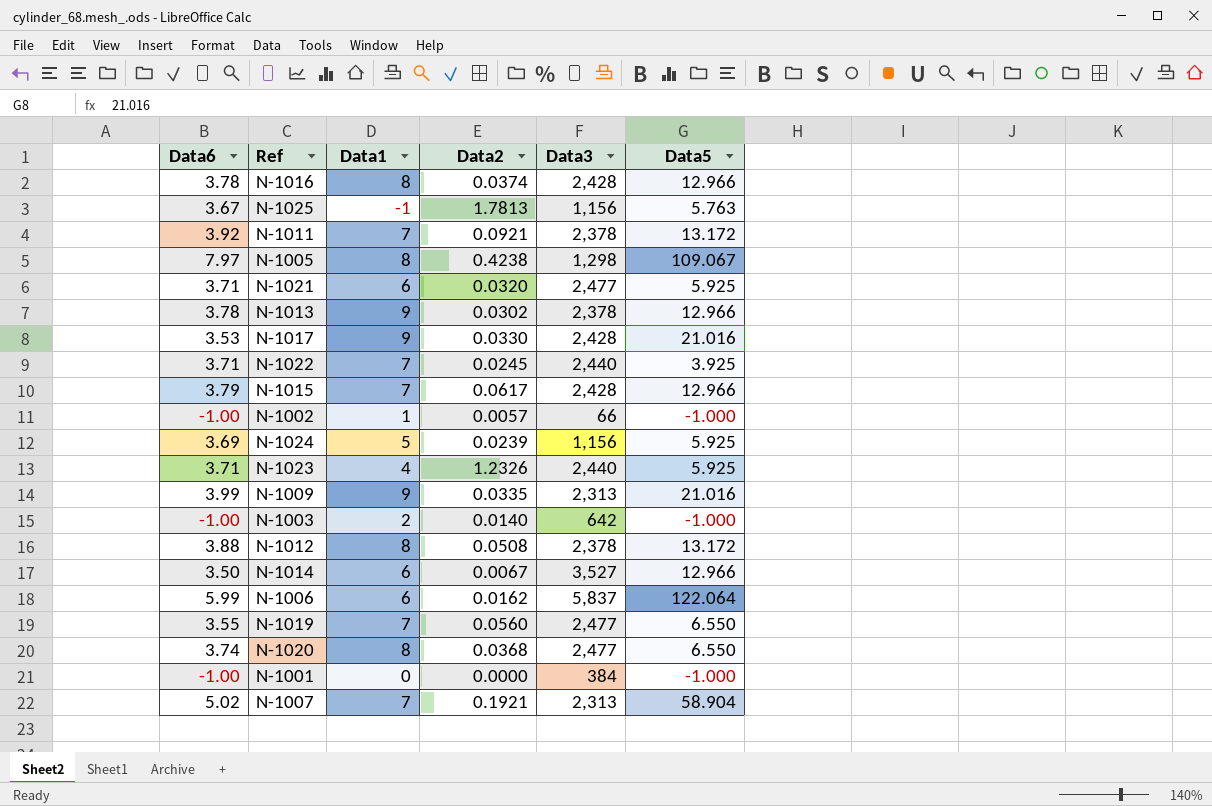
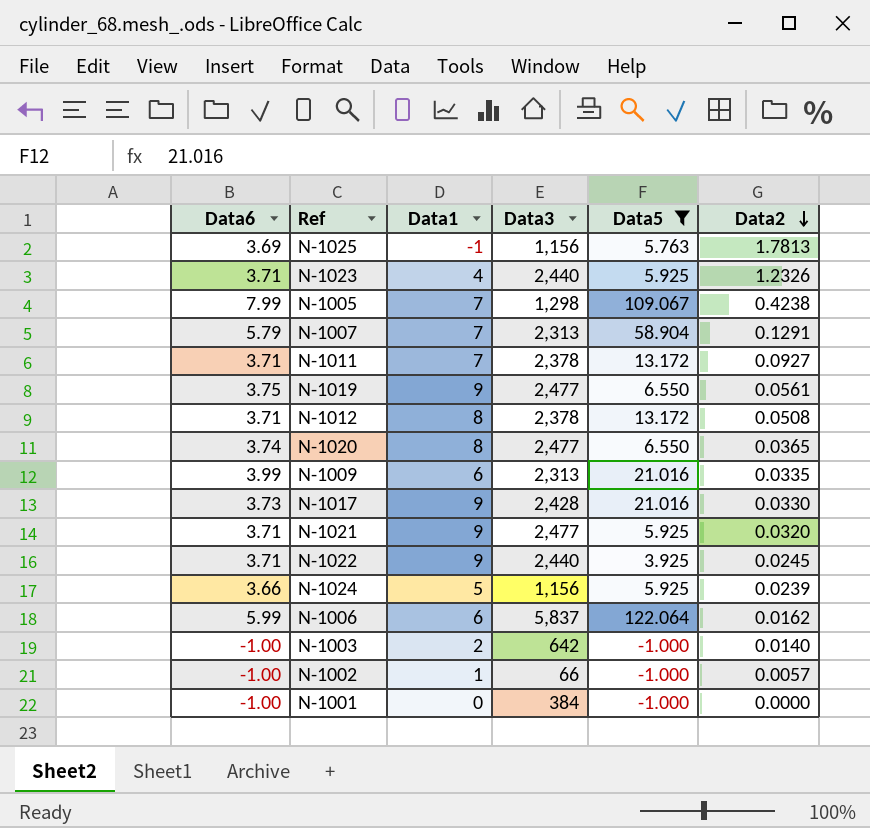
filter: none -> Data5 != 12.966
row order: none -> Data2 descending
column Data2 | position: 4 -> 6
N-1025 | Data6: 3.67 -> 3.69
N-1005 | Data6: 7.97 -> 7.99
N-1005 | Data1: 8 -> 7
N-1007 | Data6: 5.02 -> 5.79
N-1007 | Data2: 0.1921 -> 0.1291
N-1011 | Data6: 3.92 -> 3.71
N-1011 | Data2: 0.0921 -> 0.0927
N-1019 | Data6: 3.55 -> 3.75
N-1019 | Data1: 7 -> 9
N-1019 | Data2: 0.0560 -> 0.0561
N-1012 | Data6: 3.88 -> 3.71
N-1020 | Data2: 0.0368 -> 0.0365
N-1009 | Data1: 9 -> 6
N-1017 | Data6: 3.53 -> 3.73
N-1021 | Data1: 6 -> 9
N-1022 | Data1: 7 -> 9
N-1024 | Data6: 3.69 -> 3.66

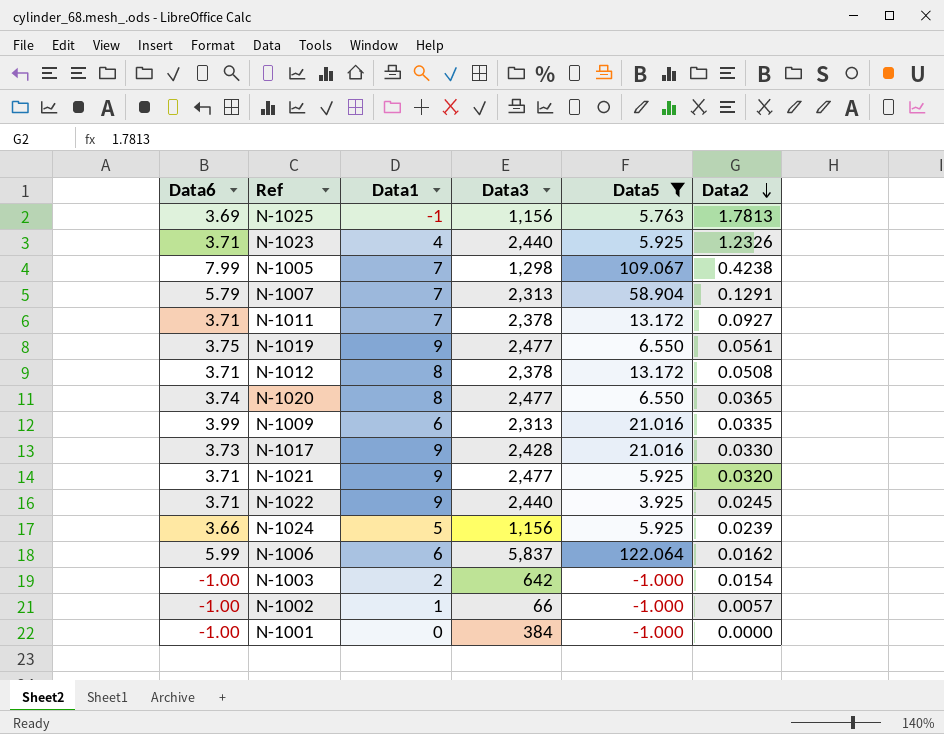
N-1003 | Data2: 0.0140 -> 0.0154

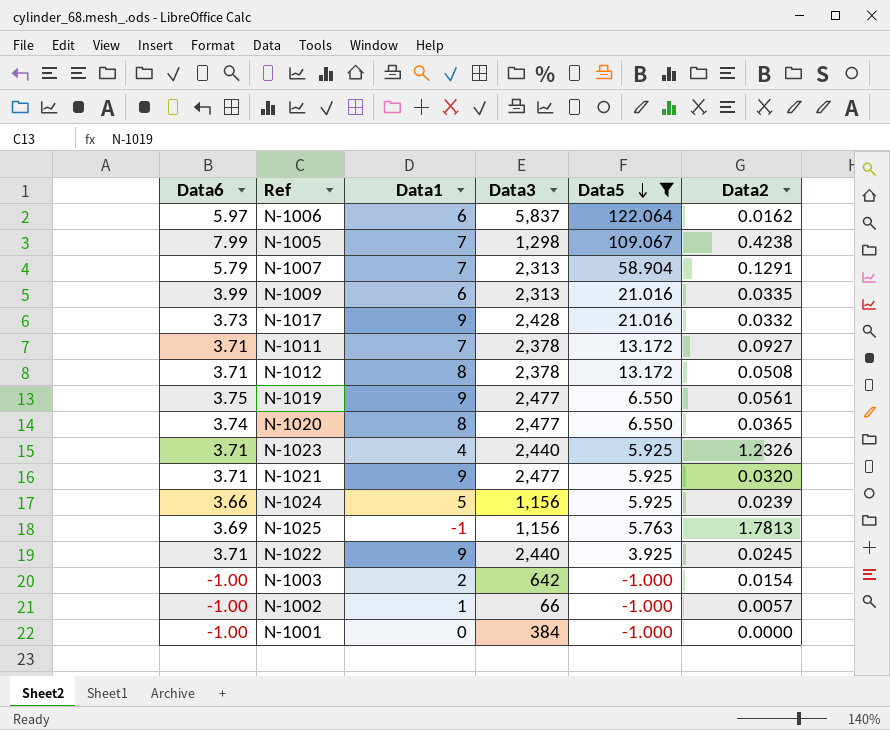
row order: Data2 descending -> Data5 descending
N-1006 | Data6: 5.99 -> 5.97
N-1017 | Data2: 0.0330 -> 0.0332

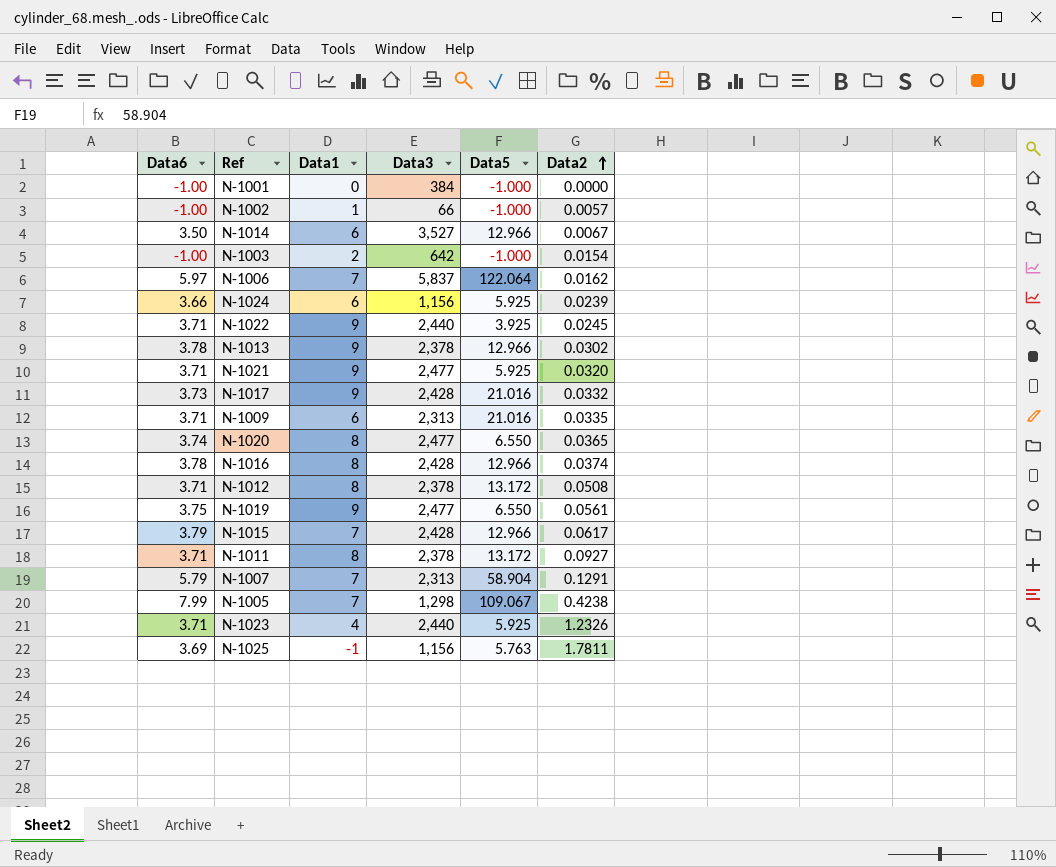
filter: Data5 != 12.966 -> none
row order: Data5 descending -> Data2 ascending
N-1006 | Data1: 6 -> 7
N-1024 | Data1: 5 -> 6
N-1009 | Data6: 3.99 -> 3.71
N-1011 | Data1: 7 -> 8
N-1025 | Data2: 1.7813 -> 1.7811

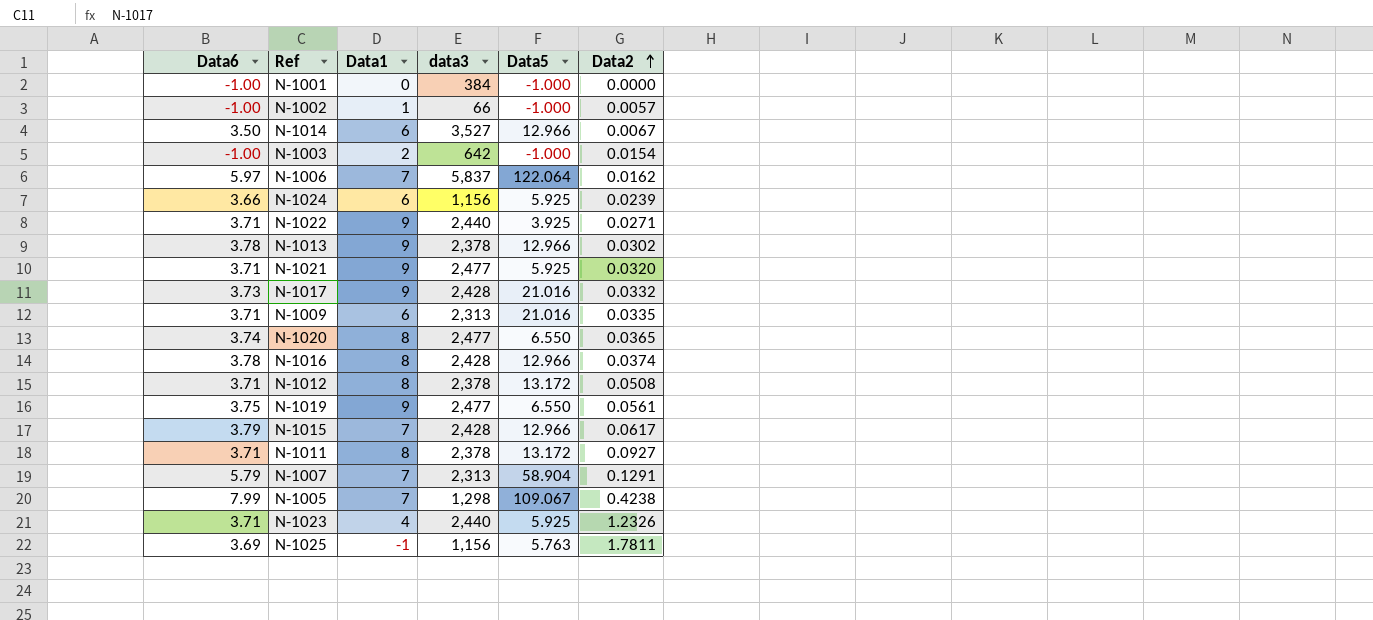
column name: Data3 -> data3
N-1022 | Data2: 0.0245 -> 0.0271

